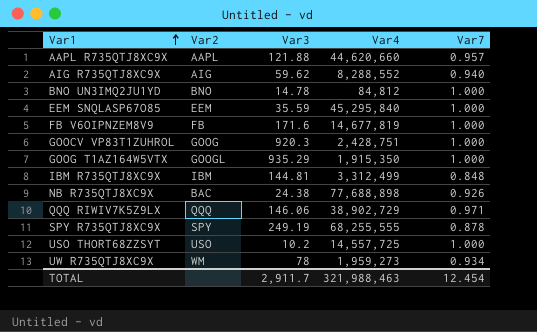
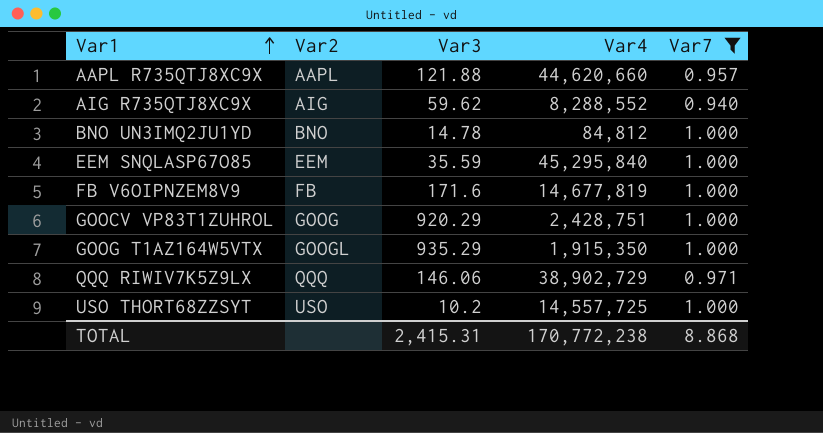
filter: none -> Var7 >= 0.940
GOOCV VP83T1ZUHROL | Var3: 920.3 -> 920.29
TOTAL | Var3: 2,911.7 -> 2,415.31
TOTAL | Var4: 321,988,463 -> 170,772,238
TOTAL | Var7: 12.454 -> 8.868

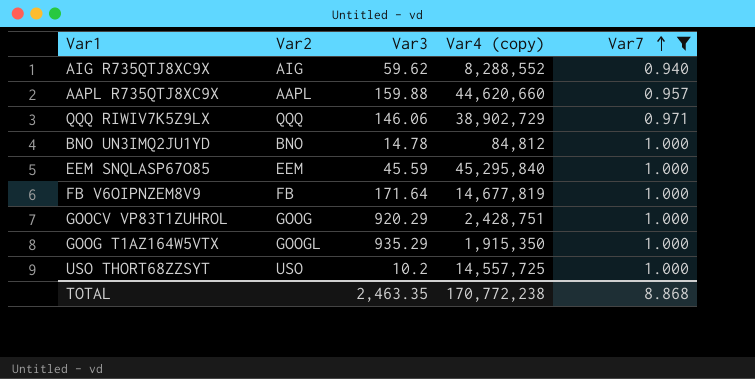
row order: Var1 ascending -> Var7 ascending
column name: Var4 -> Var4 (copy)
AAPL R735QTJ8XC9X | Var3: 121.88 -> 159.88
EEM SNQLASP67O85 | Var3: 35.59 -> 45.59
FB V6OIPNZEM8V9 | Var3: 171.6 -> 171.64
TOTAL | Var3: 2,415.31 -> 2,463.35

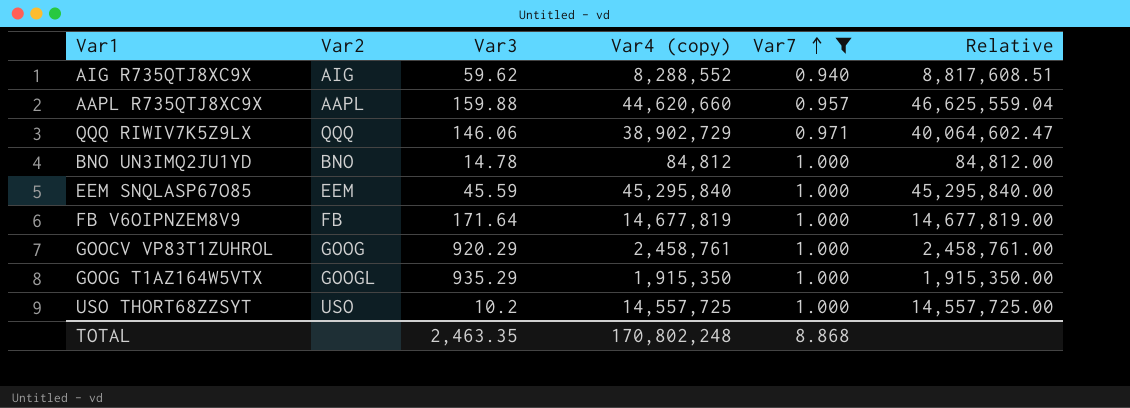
column Relative | formula: none -> [Var4 (copy)] / [Var7]
GOOCV VP83T1ZUHROL | Var4 (copy): 2,428,751 -> 2,458,761
TOTAL | Var4 (copy): 170,772,238 -> 170,802,248

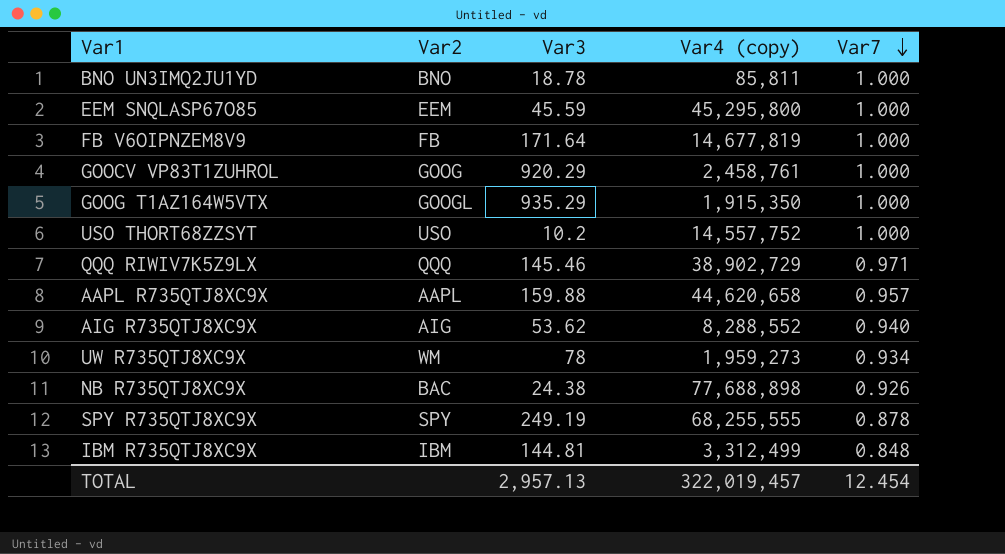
filter: Var7 >= 0.940 -> none
row order: Var7 ascending -> Var7 descending
column Relative | formula: [Var4 (copy)] / [Var7] -> none
BNO UN3IMQ2JU1YD | Var3: 14.78 -> 18.78
BNO UN3IMQ2JU1YD | Var4 (copy): 84,812 -> 85,811
EEM SNQLASP67O85 | Var4 (copy): 45,295,840 -> 45,295,800
USO THORT68ZZSYT | Var4 (copy): 14,557,725 -> 14,557,752
QQQ RIWIV7K5Z9LX | Var3: 146.06 -> 145.46
AAPL R735QTJ8XC9X | Var4 (copy): 44,620,660 -> 44,620,658
AIG R735QTJ8XC9X | Var3: 59.62 -> 53.62
TOTAL | Var3: 2,463.35 -> 2,957.13
TOTAL | Var4 (copy): 170,802,248 -> 322,019,457
TOTAL | Var7: 8.868 -> 12.454

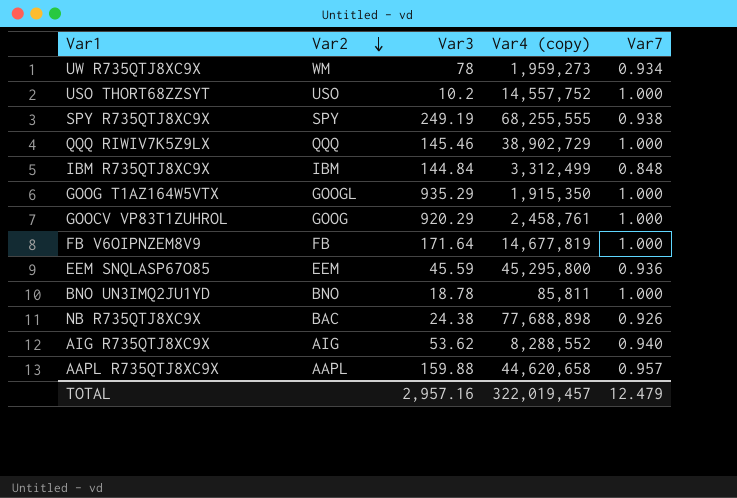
row order: Var7 descending -> Var2 descending
SPY R735QTJ8XC9X | Var7: 0.878 -> 0.938
QQQ RIWIV7K5Z9LX | Var7: 0.971 -> 1.000
IBM R735QTJ8XC9X | Var3: 144.81 -> 144.84
EEM SNQLASP67O85 | Var7: 1.000 -> 0.936
TOTAL | Var3: 2,957.13 -> 2,957.16
TOTAL | Var7: 12.454 -> 12.479

